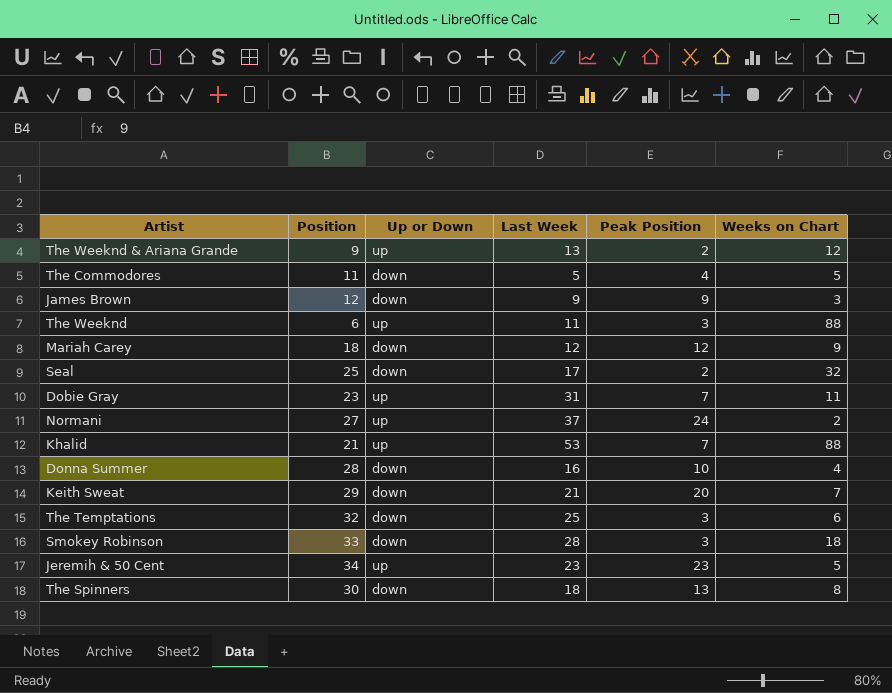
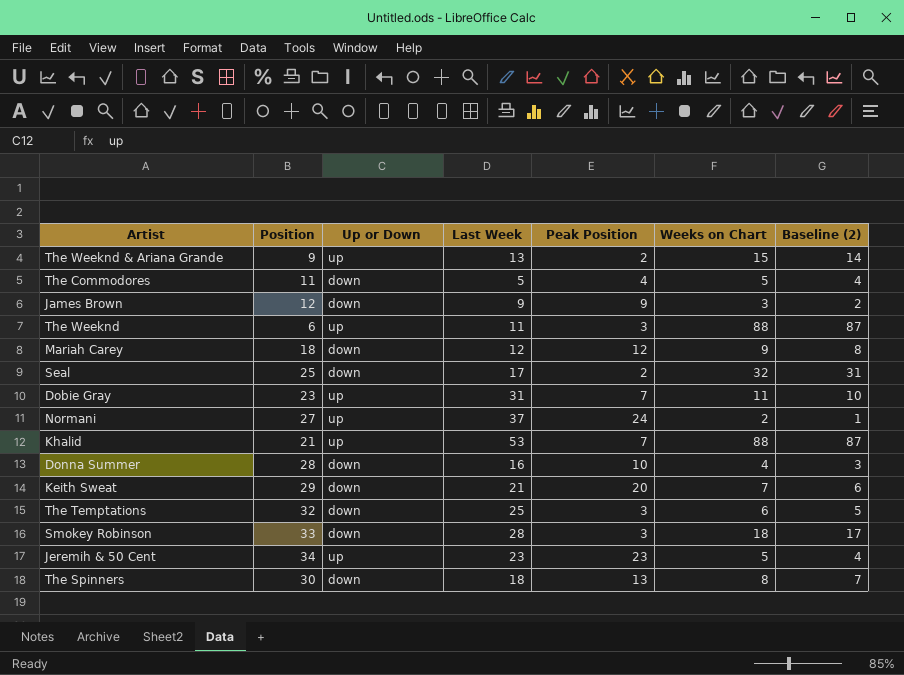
column Baseline (2) | formula: none -> [Weeks on Chart] - 1
The Weeknd & Ariana Grande | Weeks on Chart: 12 -> 15

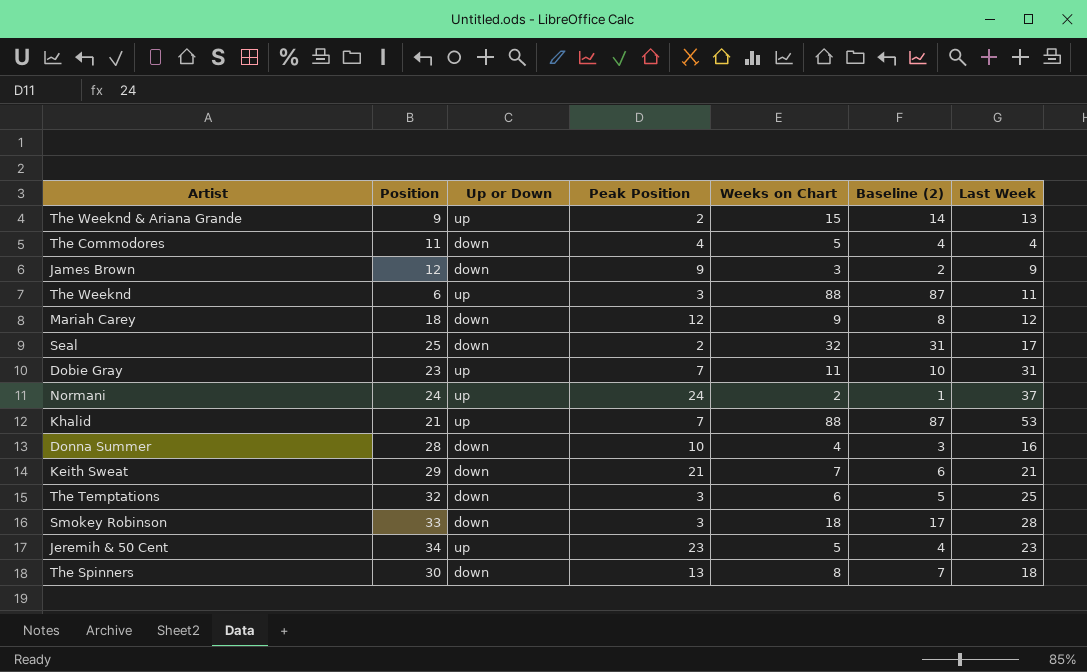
column Last Week | position: 4 -> 7
The Commodores | Last Week: 5 -> 4
Normani | Position: 27 -> 24
Keith Sweat | Peak Position: 20 -> 21

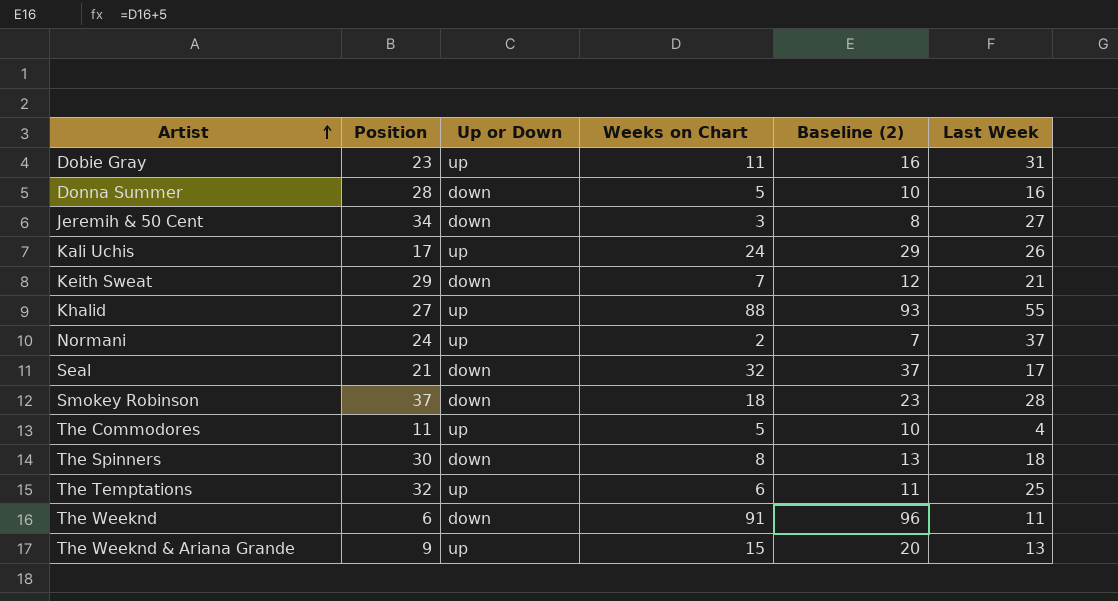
row order: none -> Artist ascending
column Peak Position | position: 4 -> none
column Baseline (2) | formula: [Weeks on Chart] - 1 -> [Weeks on Chart] + 5
row James Brown: 12 | down | 9 | 3 | 2 | 9 -> none
row Mariah Carey: 18 | down | 12 | 9 | 8 | 12 -> none
Donna Summer | Weeks on Chart: 4 -> 5
Jeremih & 50 Cent | Up or Down: up -> down
Jeremih & 50 Cent | Weeks on Chart: 5 -> 3
Jeremih & 50 Cent | Last Week: 23 -> 27
row Kali Uchis: none -> 17 | up | 24 | 29 | 26
Khalid | Position: 21 -> 27
Khalid | Last Week: 53 -> 55
Seal | Position: 25 -> 21
Smokey Robinson | Position: 33 -> 37
The Commodores | Up or Down: down -> up
The Temptations | Up or Down: down -> up
The Weeknd | Up or Down: up -> down
The Weeknd | Weeks on Chart: 88 -> 91

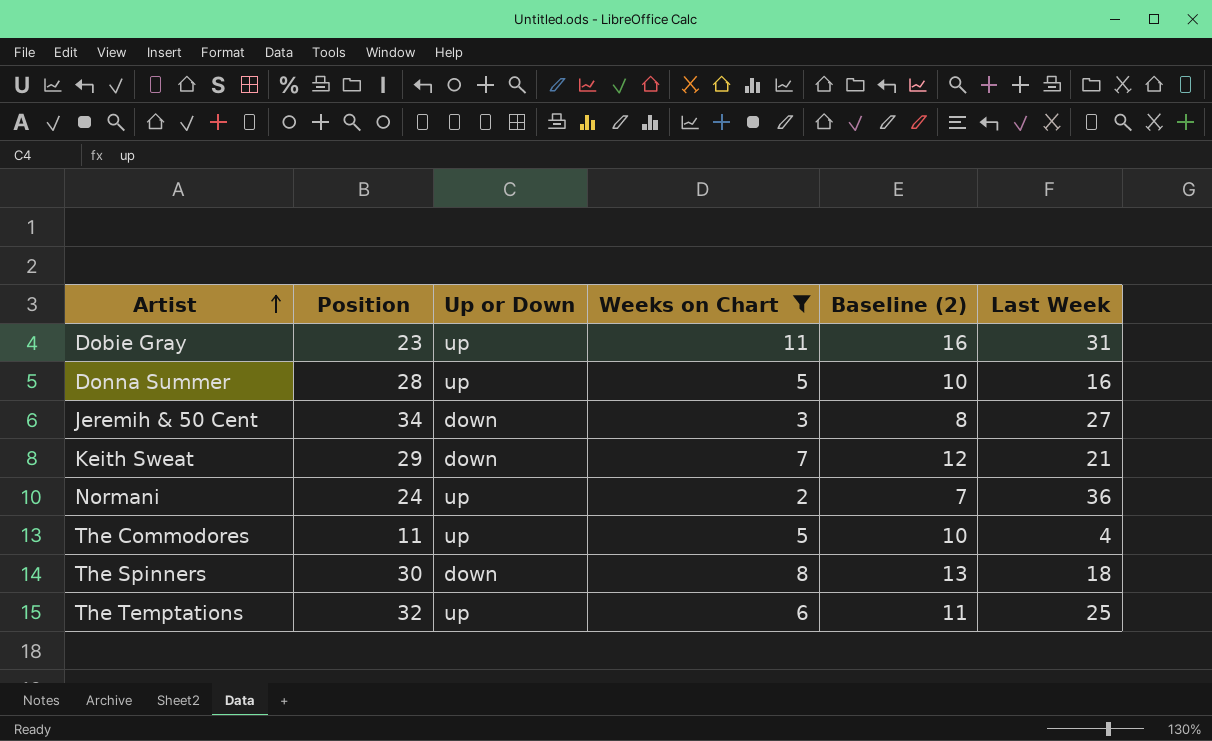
filter: none -> Weeks on Chart <= 11
Donna Summer | Up or Down: down -> up
Normani | Last Week: 37 -> 36

